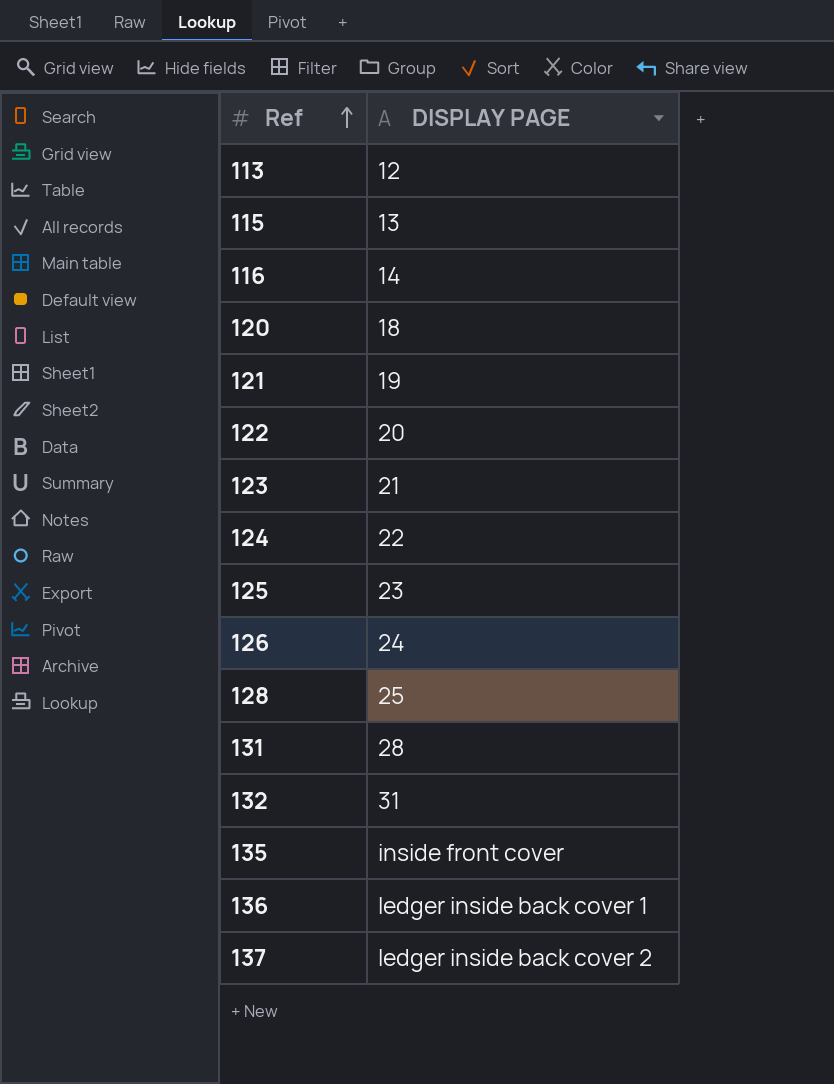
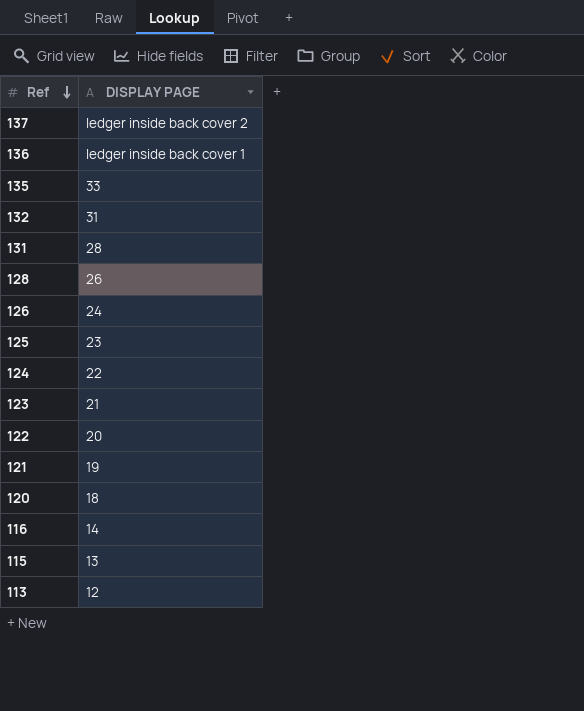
row order: Ref ascending -> Ref descending
135 | DISPLAY PAGE: inside front cover -> 33
128 | DISPLAY PAGE: 25 -> 26

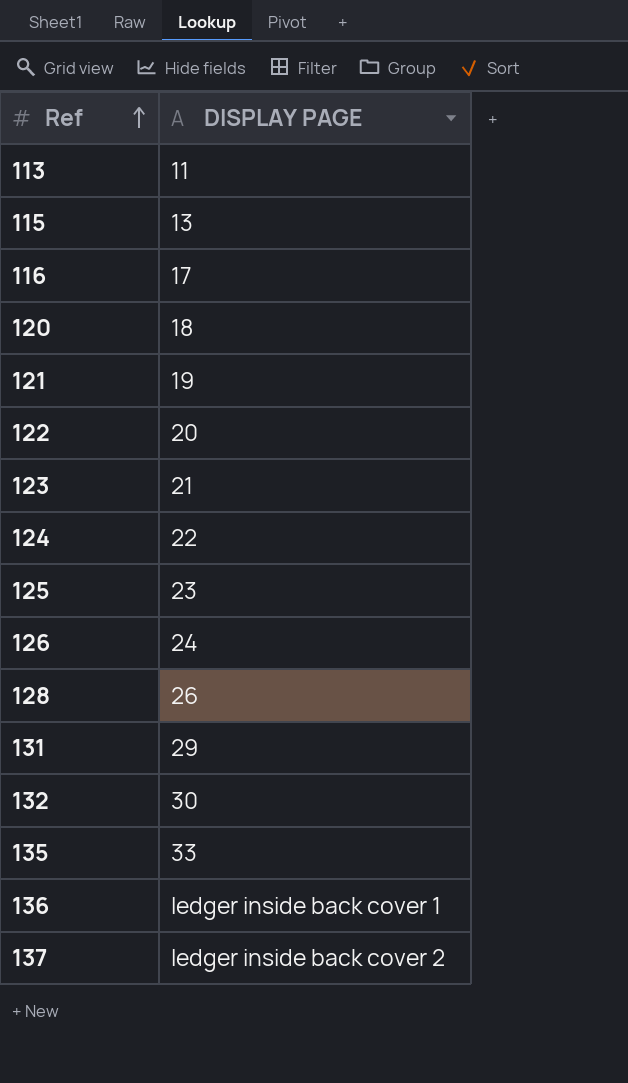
row order: Ref descending -> Ref ascending
113 | DISPLAY PAGE: 12 -> 11
116 | DISPLAY PAGE: 14 -> 17
131 | DISPLAY PAGE: 28 -> 29
132 | DISPLAY PAGE: 31 -> 30

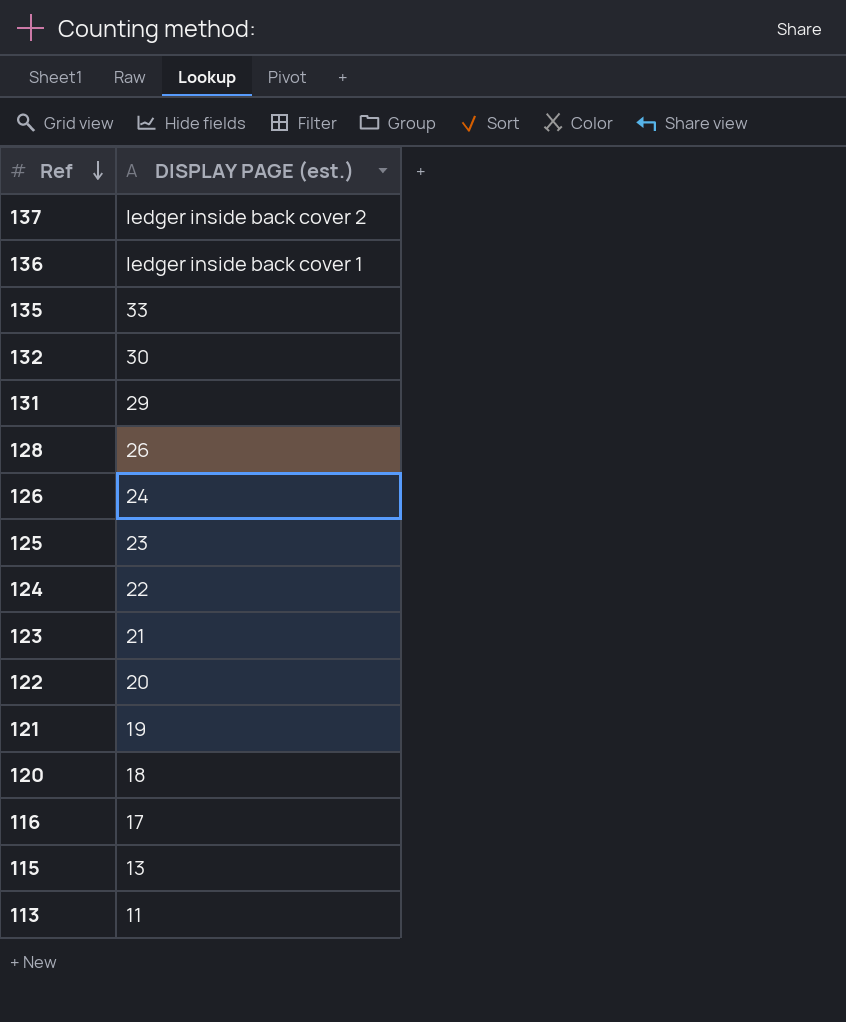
row order: Ref ascending -> Ref descending
column name: DISPLAY PAGE -> DISPLAY PAGE (est.)

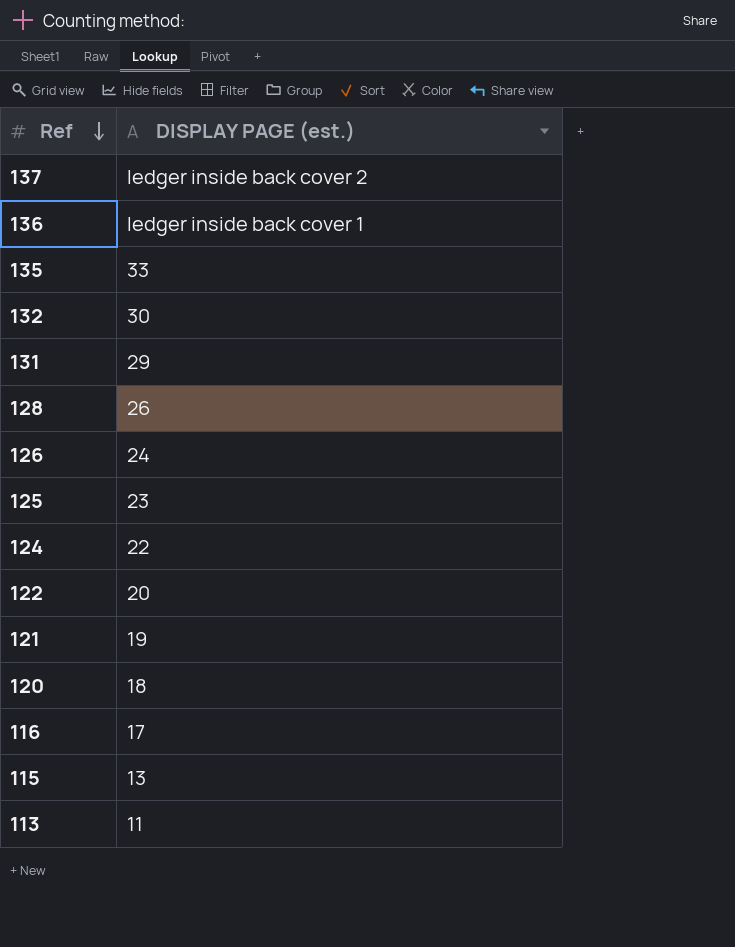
row 123: 21 -> none

